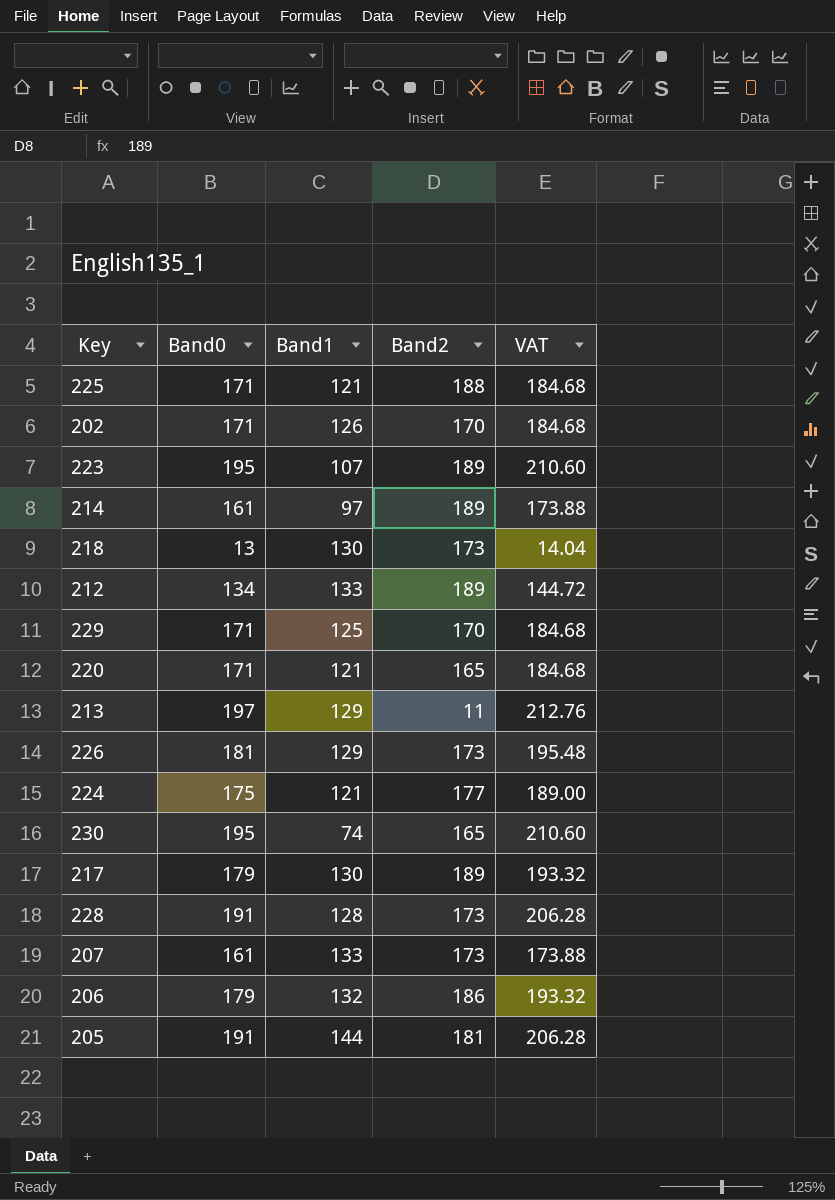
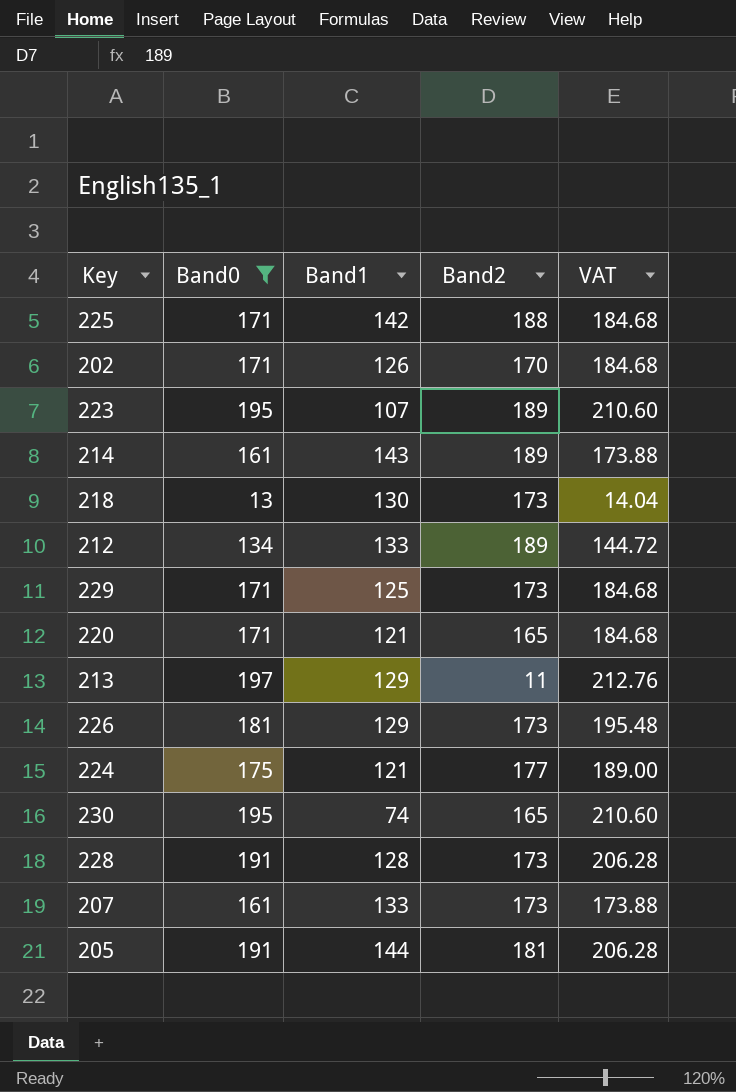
filter: none -> Band0 != 179
225 | Band1: 121 -> 142
214 | Band1: 97 -> 143
229 | Band2: 170 -> 173

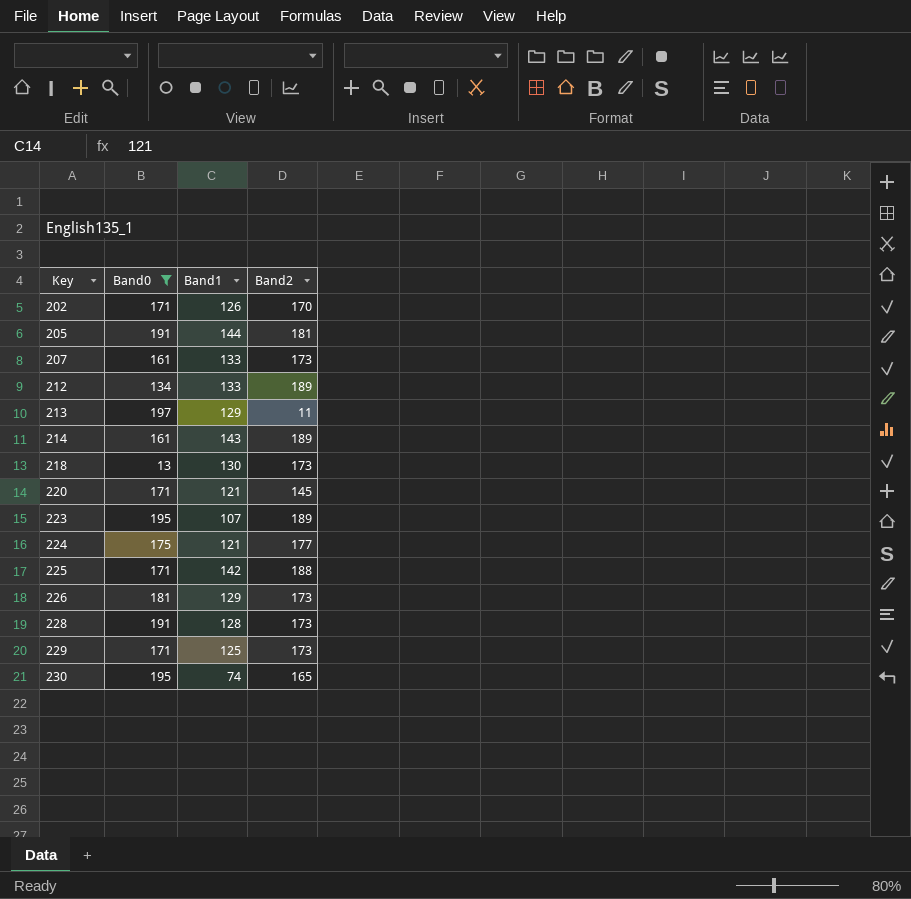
row order: none -> Key ascending
column VAT | formula: [Band0] * 1.08 -> none
220 | Band2: 165 -> 145

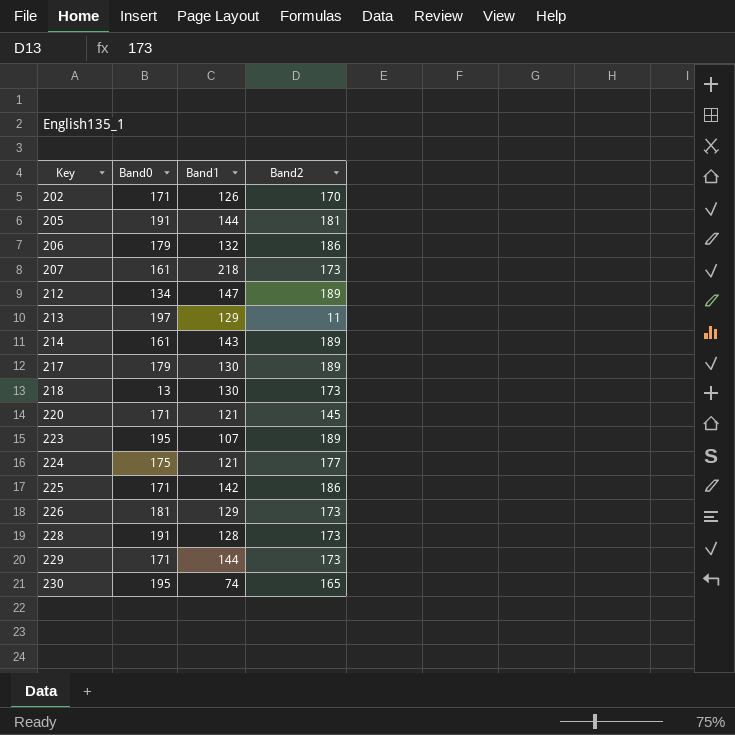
filter: Band0 != 179 -> none
207 | Band1: 133 -> 218
212 | Band1: 133 -> 147
225 | Band2: 188 -> 186
229 | Band1: 125 -> 144

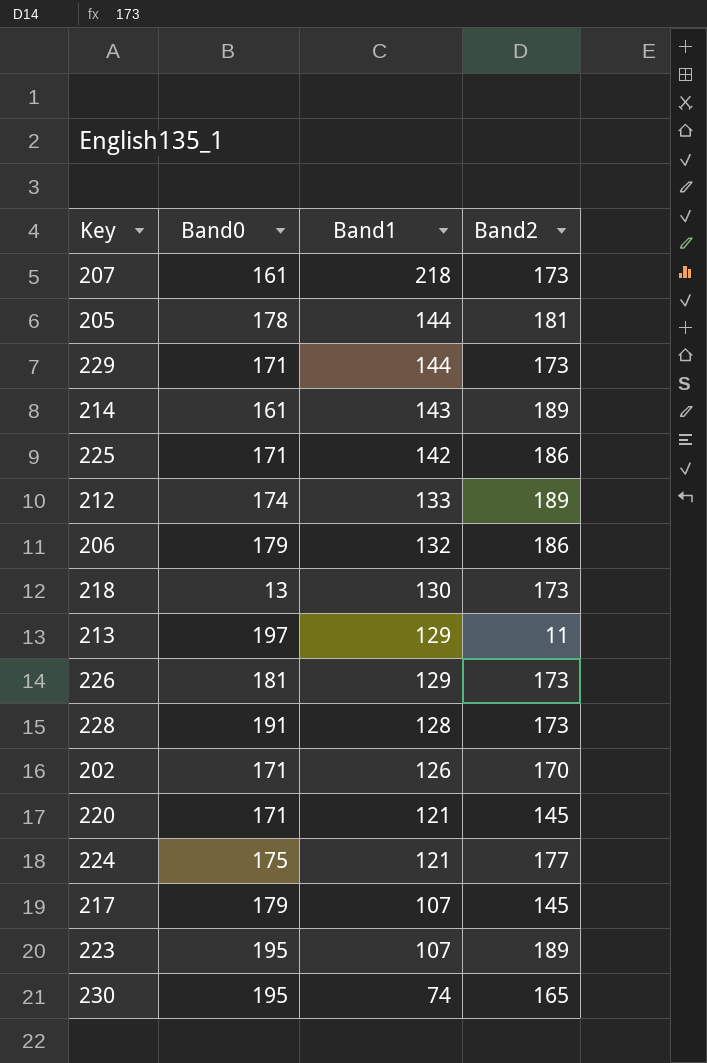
row order: Key ascending -> Band1 descending
205 | Band0: 191 -> 178
212 | Band0: 134 -> 174
212 | Band1: 147 -> 133
217 | Band1: 130 -> 107
217 | Band2: 189 -> 145

